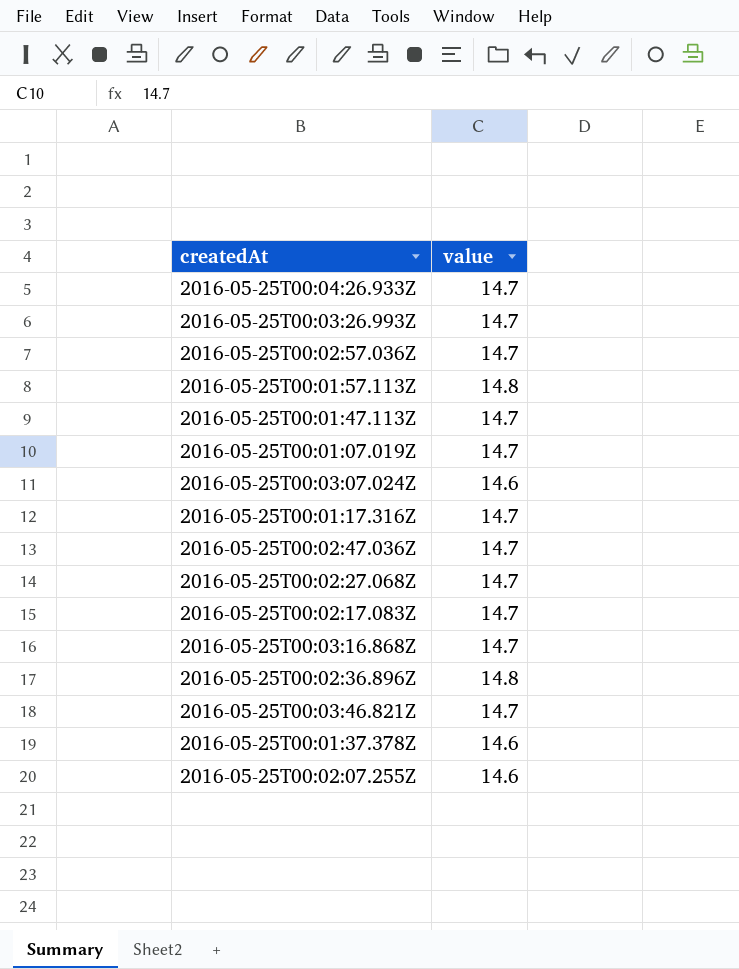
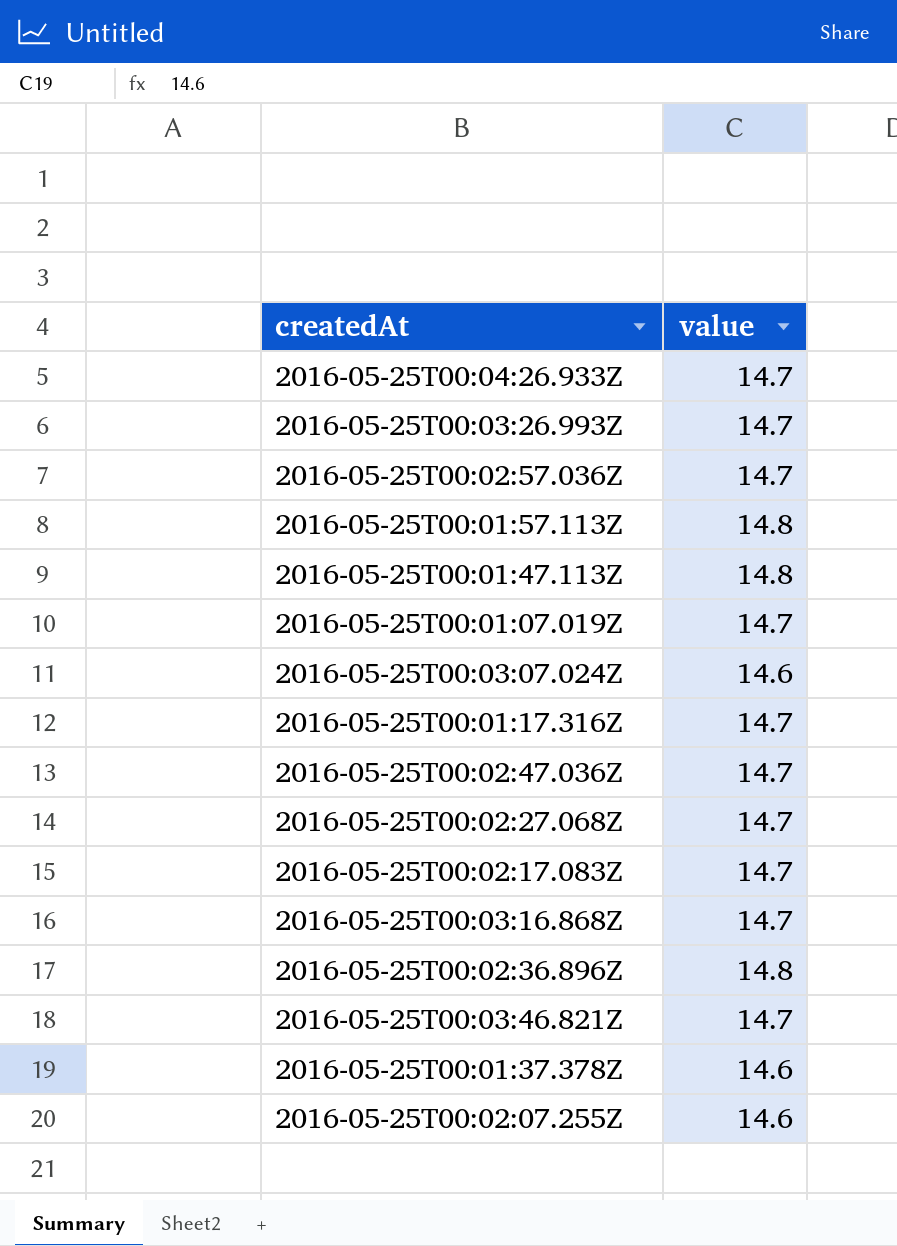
2016-05-25T00:01:47.113Z | value: 14.7 -> 14.8

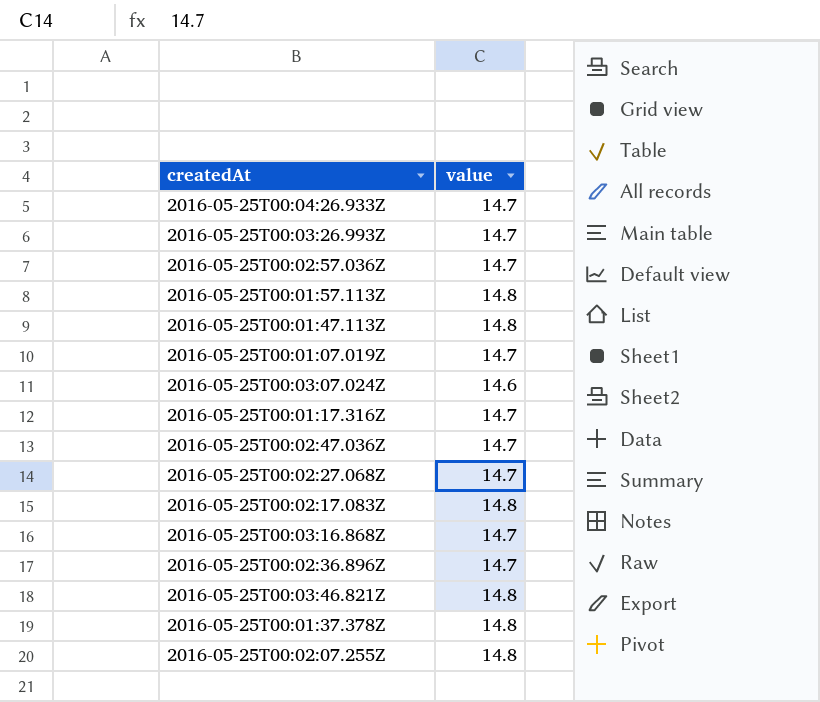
2016-05-25T00:02:17.083Z | value: 14.7 -> 14.8
2016-05-25T00:02:36.896Z | value: 14.8 -> 14.7
2016-05-25T00:03:46.821Z | value: 14.7 -> 14.8
2016-05-25T00:01:37.378Z | value: 14.6 -> 14.8
2016-05-25T00:02:07.255Z | value: 14.6 -> 14.8

